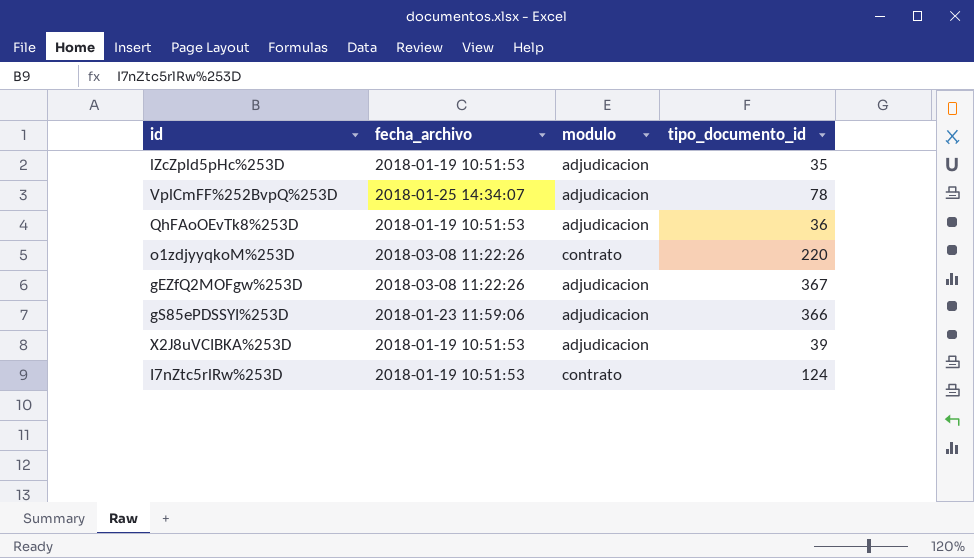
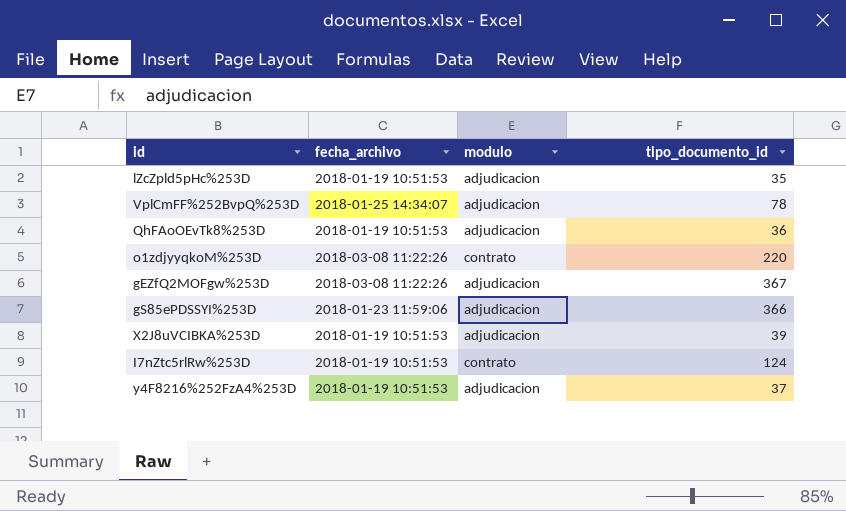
row y4F8216%252FzA4%253D: none -> 2018-01-19 10:51:53 | adjudicacion | 37

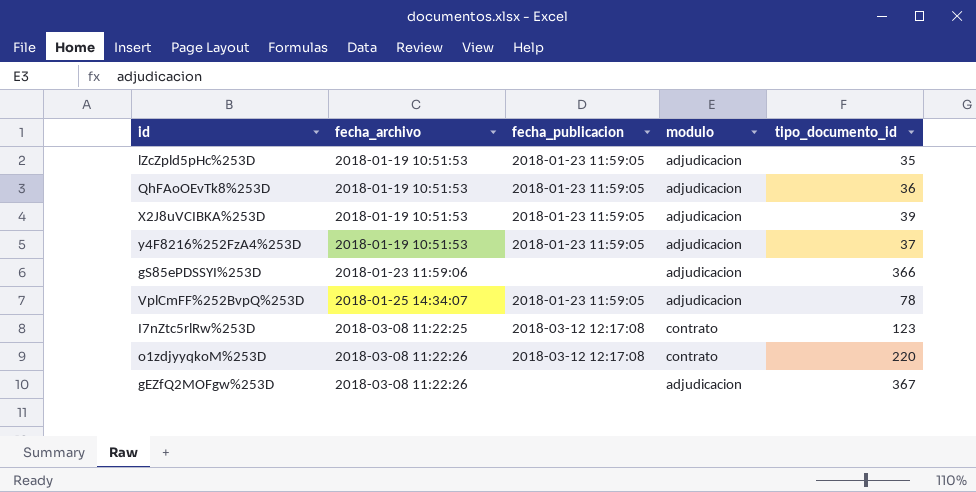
row order: none -> fecha_archivo ascending
column fecha_publicacion | position: none -> 3
I7nZtc5rlRw%253D | fecha_archivo: 2018-01-19 10:51:53 -> 2018-03-08 11:22:25
I7nZtc5rlRw%253D | tipo_documento_id: 124 -> 123

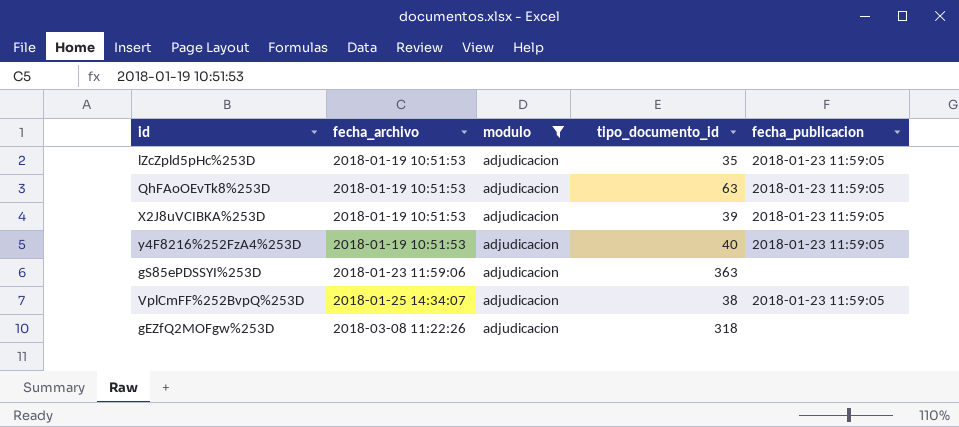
filter: none -> modulo = adjudicacion
column fecha_publicacion | position: 3 -> 5
QhFAoOEvTk8%253D | tipo_documento_id: 36 -> 63
y4F8216%252FzA4%253D | tipo_documento_id: 37 -> 40
gS85ePDSSYI%253D | tipo_documento_id: 366 -> 363
VplCmFF%252BvpQ%253D | tipo_documento_id: 78 -> 38
gEZfQ2MOFgw%253D | tipo_documento_id: 367 -> 318

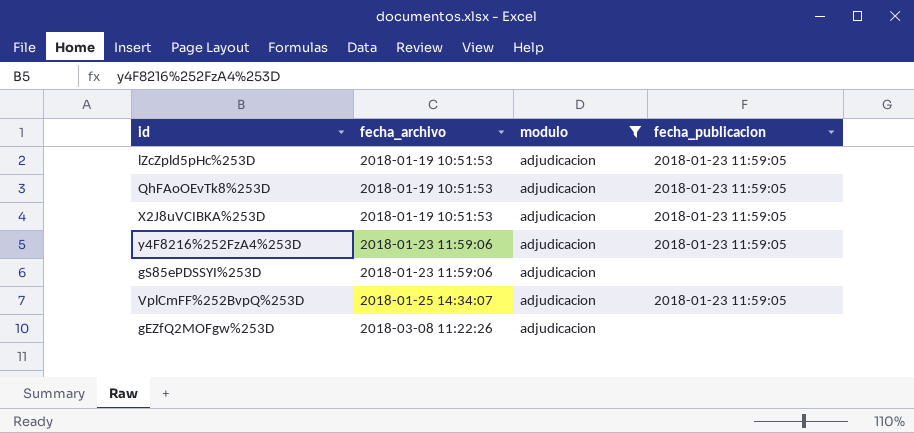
column tipo_documento_id | position: 4 -> none
y4F8216%252FzA4%253D | fecha_archivo: 2018-01-19 10:51:53 -> 2018-01-23 11:59:06

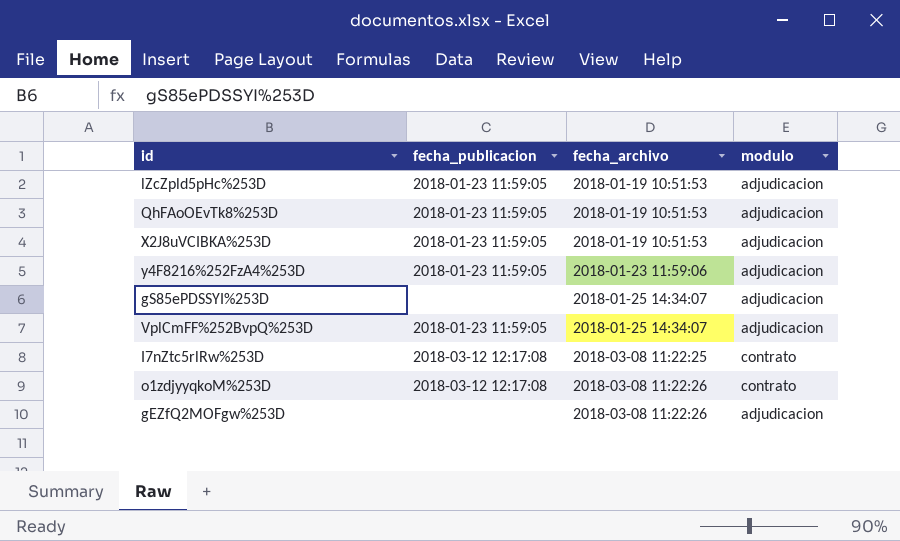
filter: modulo = adjudicacion -> none
column fecha_publicacion | position: 4 -> 2
gS85ePDSSYI%253D | fecha_archivo: 2018-01-23 11:59:06 -> 2018-01-25 14:34:07

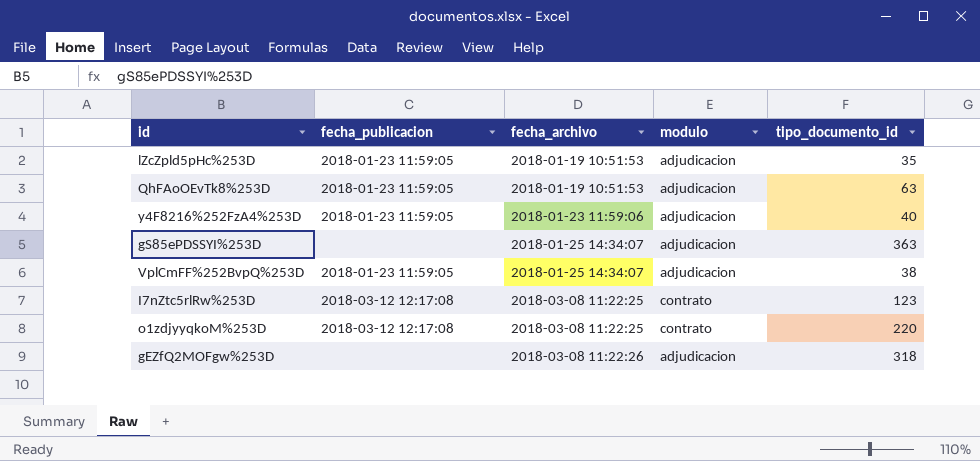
column tipo_documento_id | position: none -> 5
row X2J8uVCIBKA%253D: 2018-01-23 11:59:05 | 2018-01-19 10:51:53 | adjudicacion -> none
o1zdjyyqkoM%253D | fecha_archivo: 2018-03-08 11:22:26 -> 2018-03-08 11:22:25

